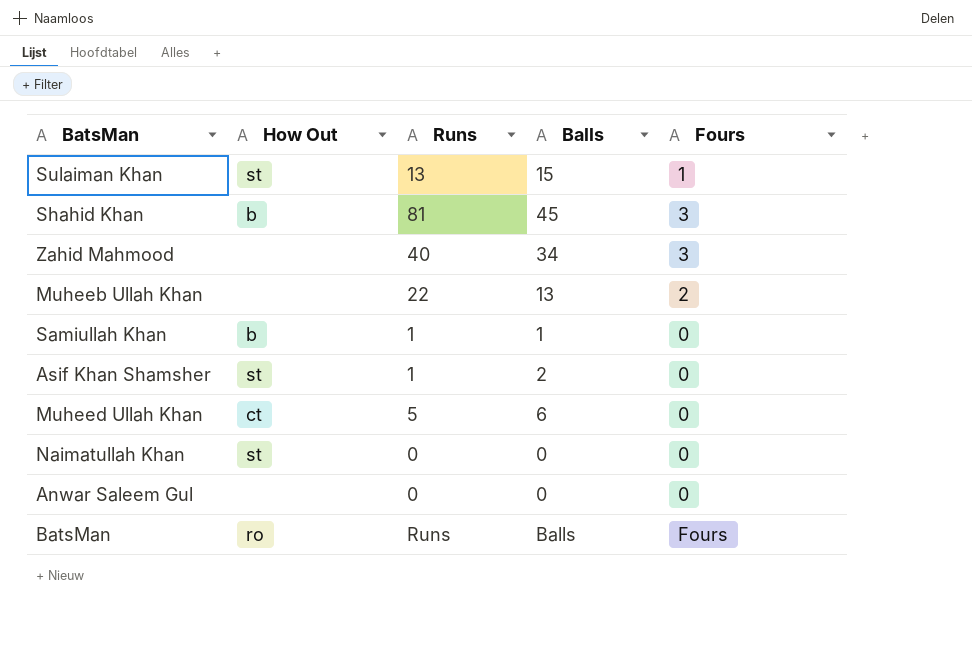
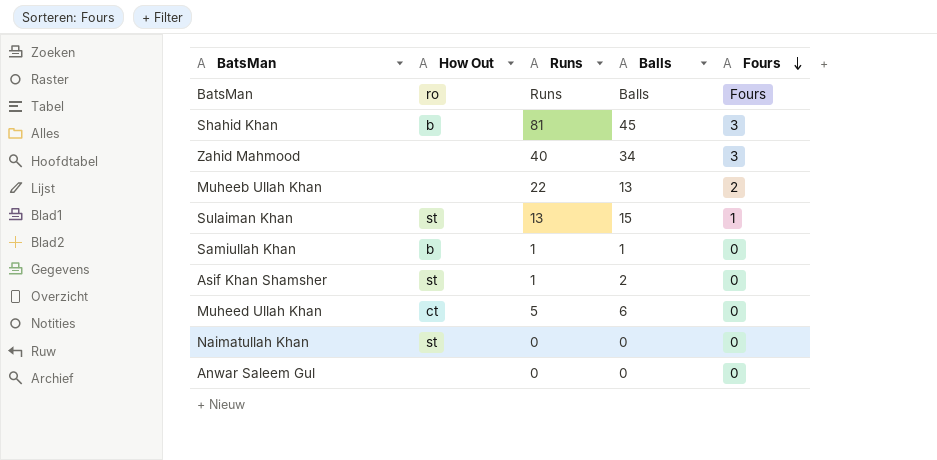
row order: none -> Fours descending

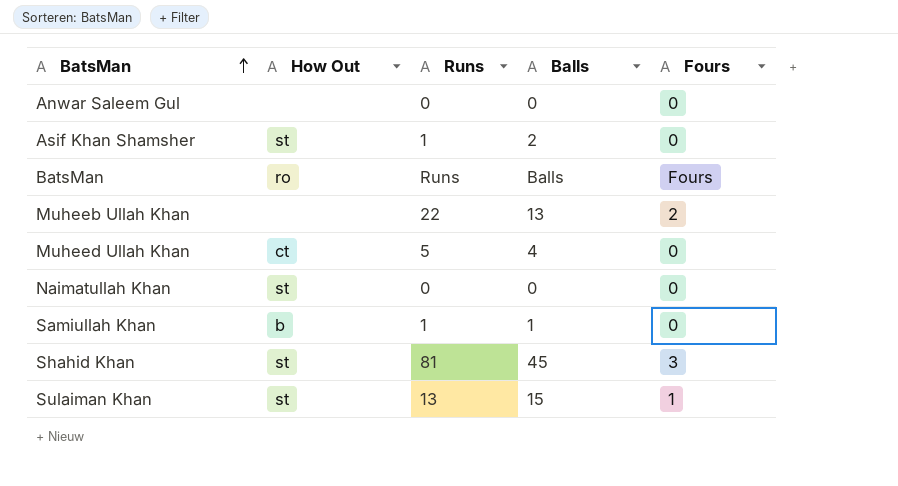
row order: Fours descending -> BatsMan ascending
row Zahid Mahmood: none | 40 | 34 | 3 -> none
Muheed Ullah Khan | Balls: 6 -> 4
Shahid Khan | How Out: b -> st

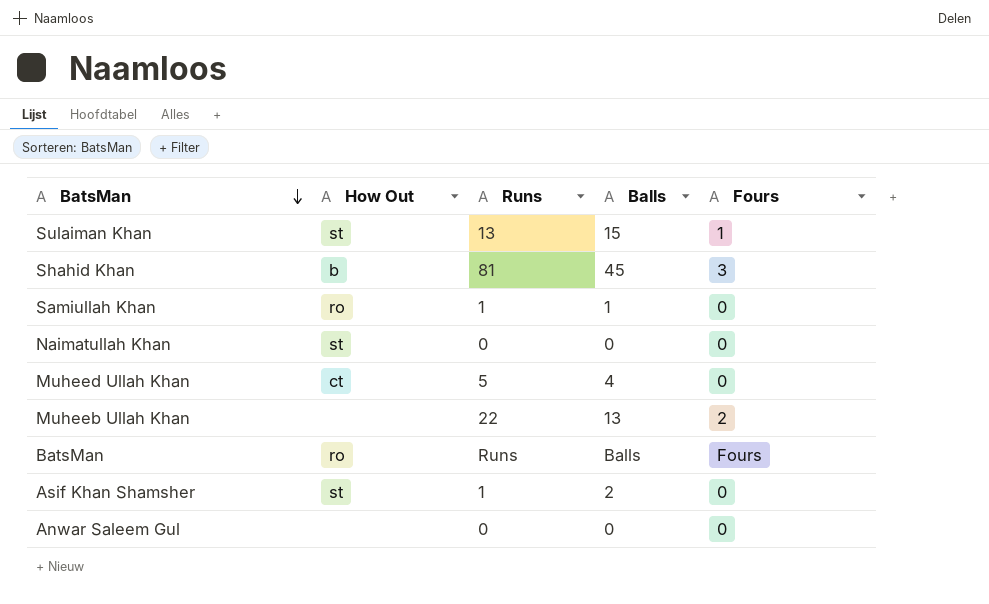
row order: BatsMan ascending -> BatsMan descending
Shahid Khan | How Out: st -> b
Samiullah Khan | How Out: b -> ro

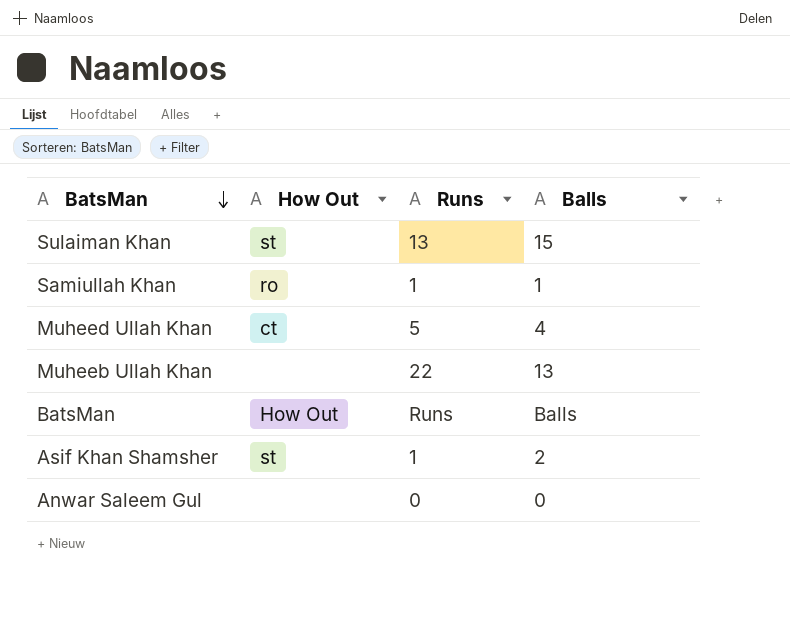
column Fours | position: 5 -> none
row Shahid Khan: b | 81 | 45 | 3 -> none
row Naimatullah Khan: st | 0 | 0 | 0 -> none
BatsMan | How Out: ro -> How Out

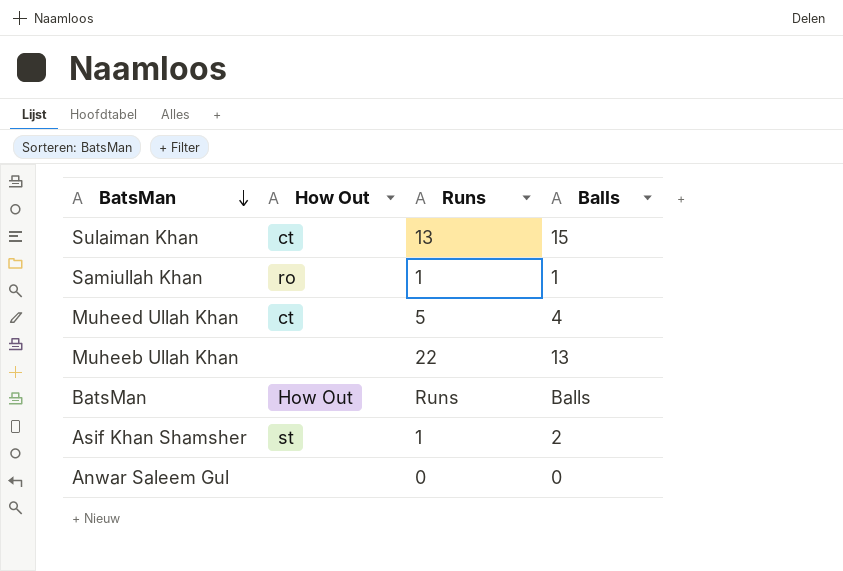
Sulaiman Khan | How Out: st -> ct

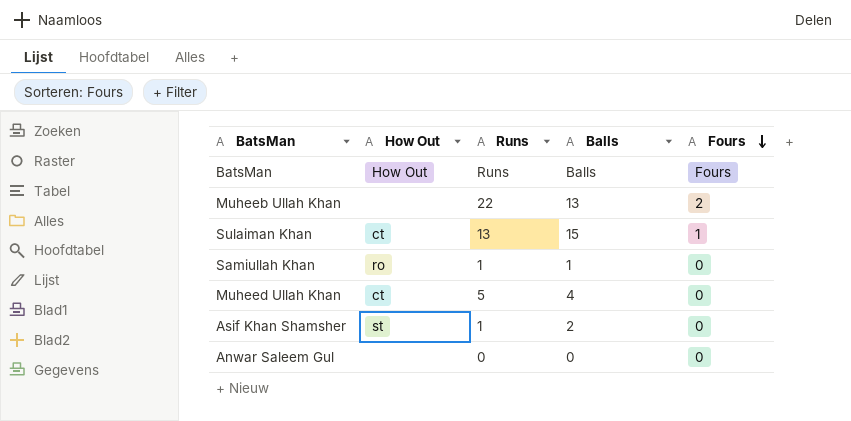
row order: BatsMan descending -> Fours descending
column Fours | position: none -> 5

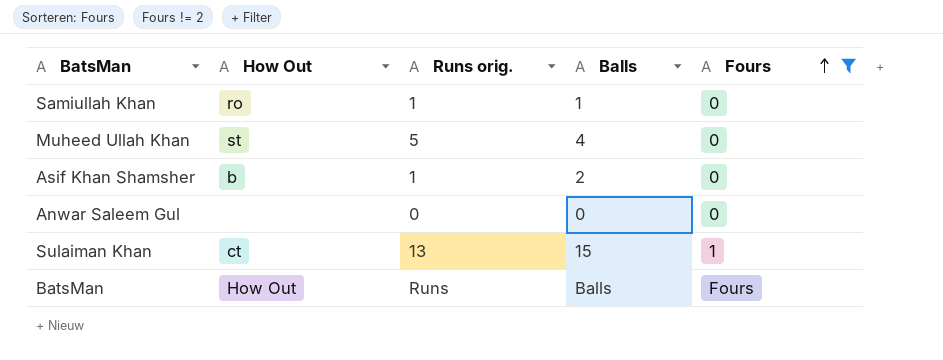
filter: none -> Fours != 2
row order: Fours descending -> Fours ascending
column name: Runs -> Runs orig.
Muheed Ullah Khan | How Out: ct -> st
Asif Khan Shamsher | How Out: st -> b

